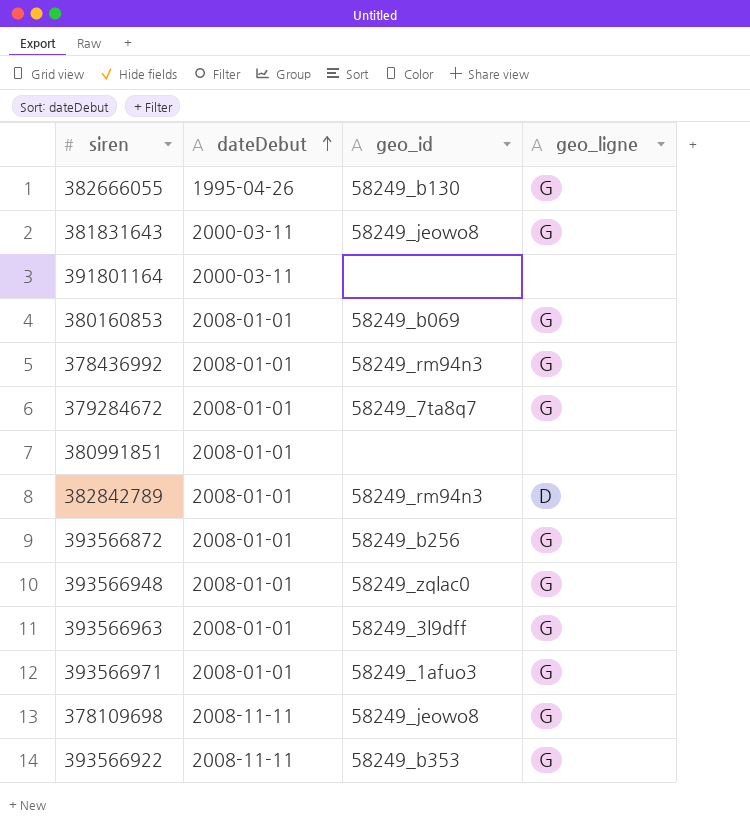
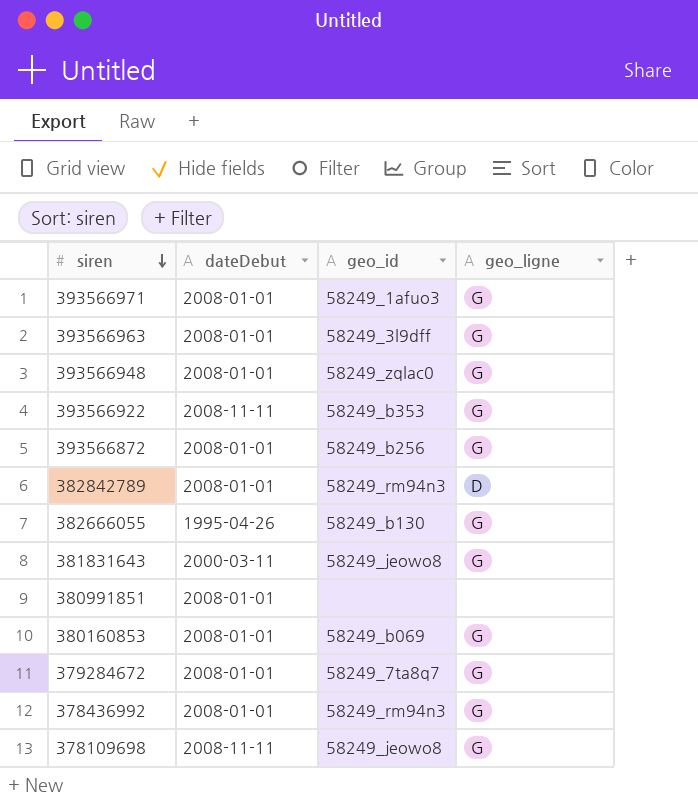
row order: dateDebut ascending -> siren descending
row 391801164: 2000-03-11 | none | none -> none

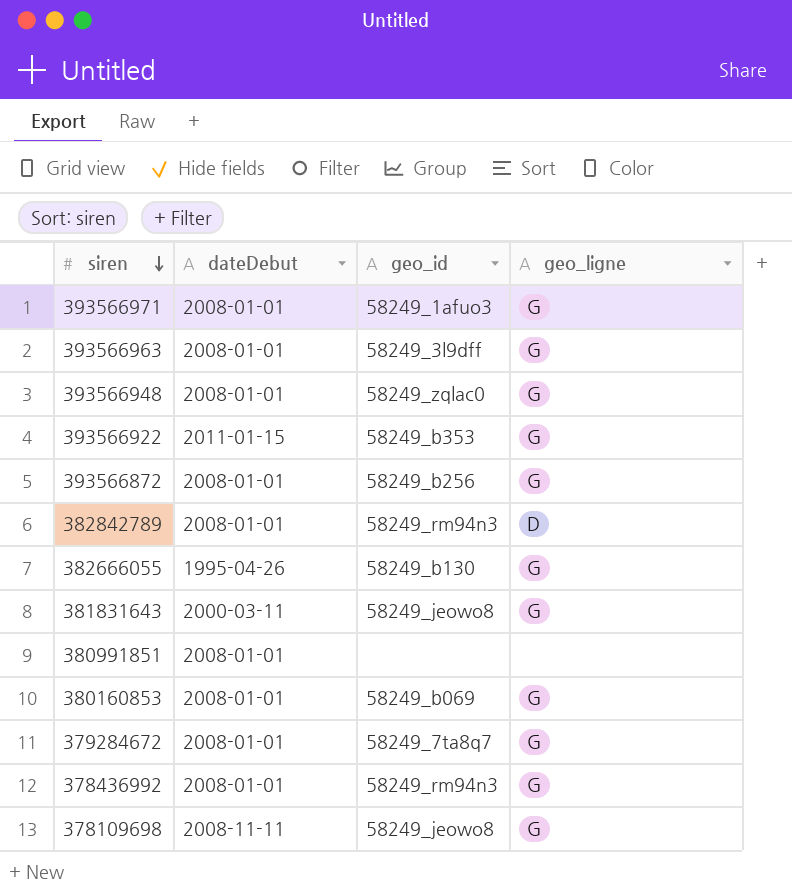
393566922 | dateDebut: 2008-11-11 -> 2011-01-15

